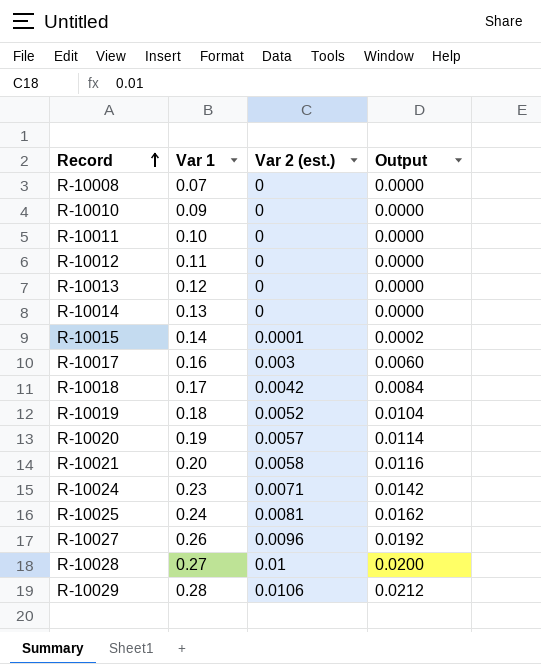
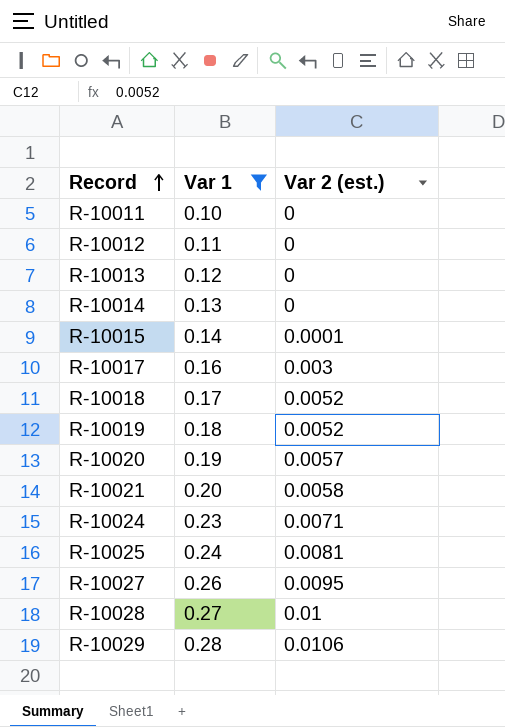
filter: none -> Var 1 >= 0.10
column Output | formula: [Var 2 (est.)] * 2 -> none
R-10018 | Var 2 (est.): 0.0042 -> 0.0052
R-10027 | Var 2 (est.): 0.0096 -> 0.0095

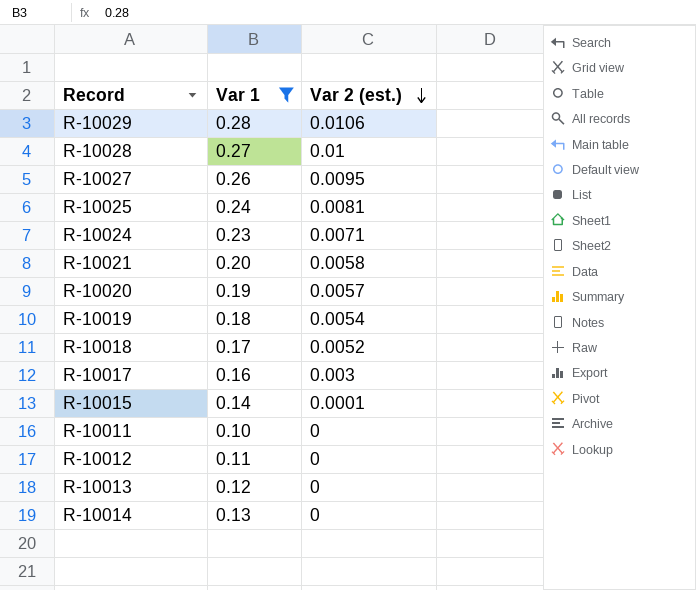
row order: Record ascending -> Var 2 (est.) descending
R-10019 | Var 2 (est.): 0.0052 -> 0.0054

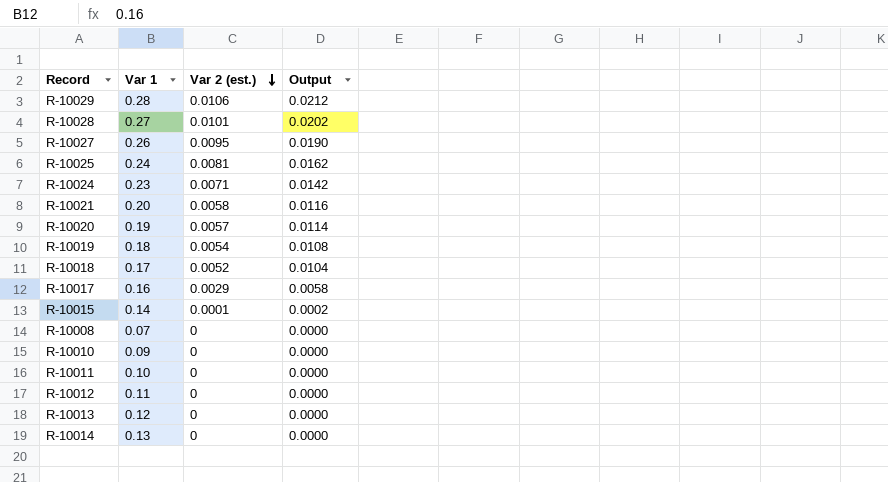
filter: Var 1 >= 0.10 -> none
column Output | formula: none -> [Var 2 (est.)] * 2
R-10028 | Var 2 (est.): 0.01 -> 0.0101
R-10017 | Var 2 (est.): 0.003 -> 0.0029

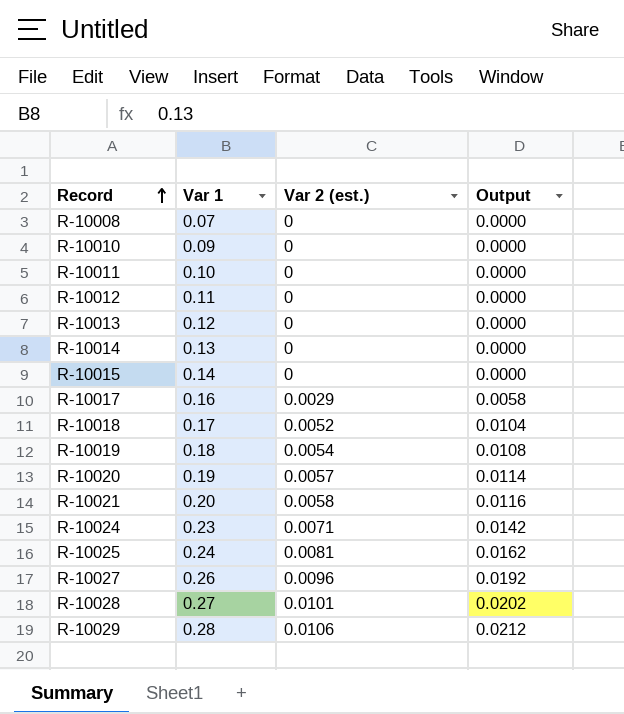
row order: Var 2 (est.) descending -> Record ascending
R-10015 | Var 2 (est.): 0.0001 -> 0
R-10015 | Output: 0.0002 -> 0.0000
R-10027 | Var 2 (est.): 0.0095 -> 0.0096
R-10027 | Output: 0.0190 -> 0.0192

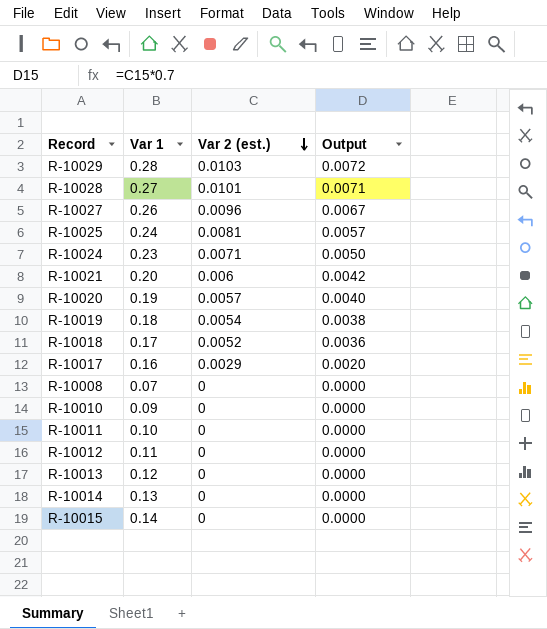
row order: Record ascending -> Var 2 (est.) descending
column Output | formula: [Var 2 (est.)] * 2 -> [Var 2 (est.)] * 0.7
R-10029 | Var 2 (est.): 0.0106 -> 0.0103
R-10021 | Var 2 (est.): 0.0058 -> 0.006

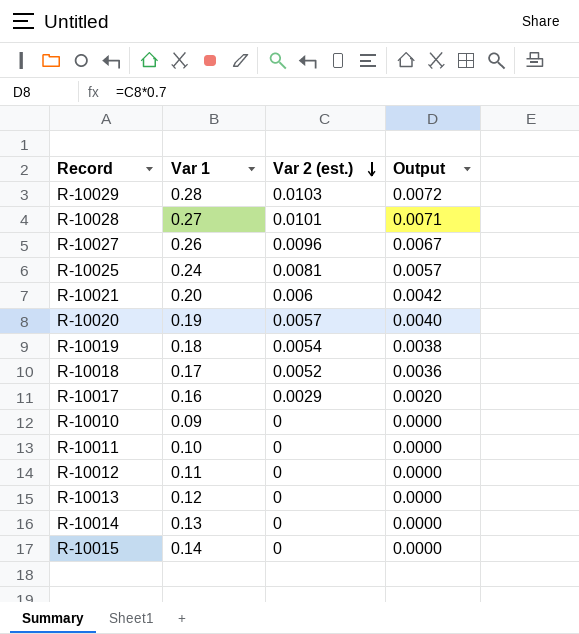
row R-10024: 0.23 | 0.0071 | 0.0050 -> none
row R-10008: 0.07 | 0 | 0.0000 -> none

